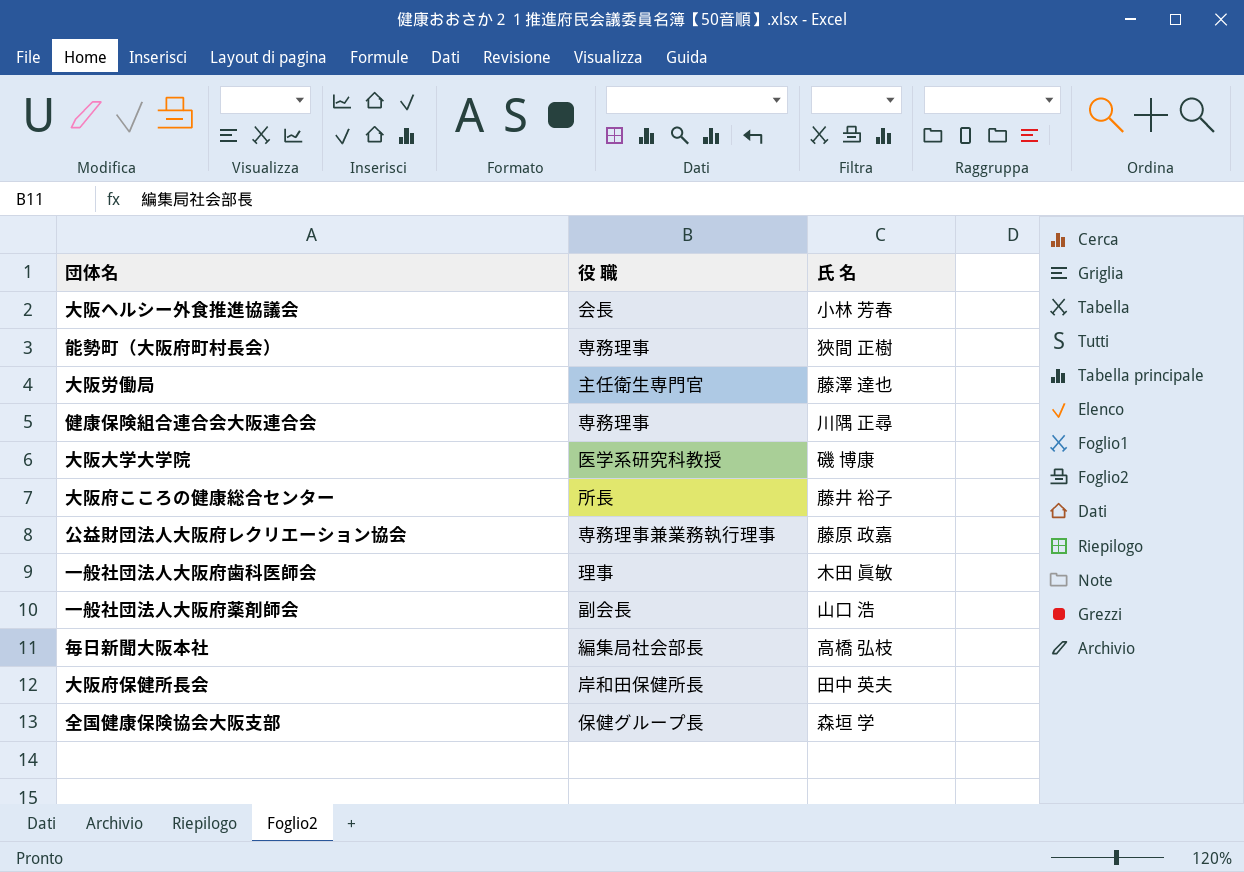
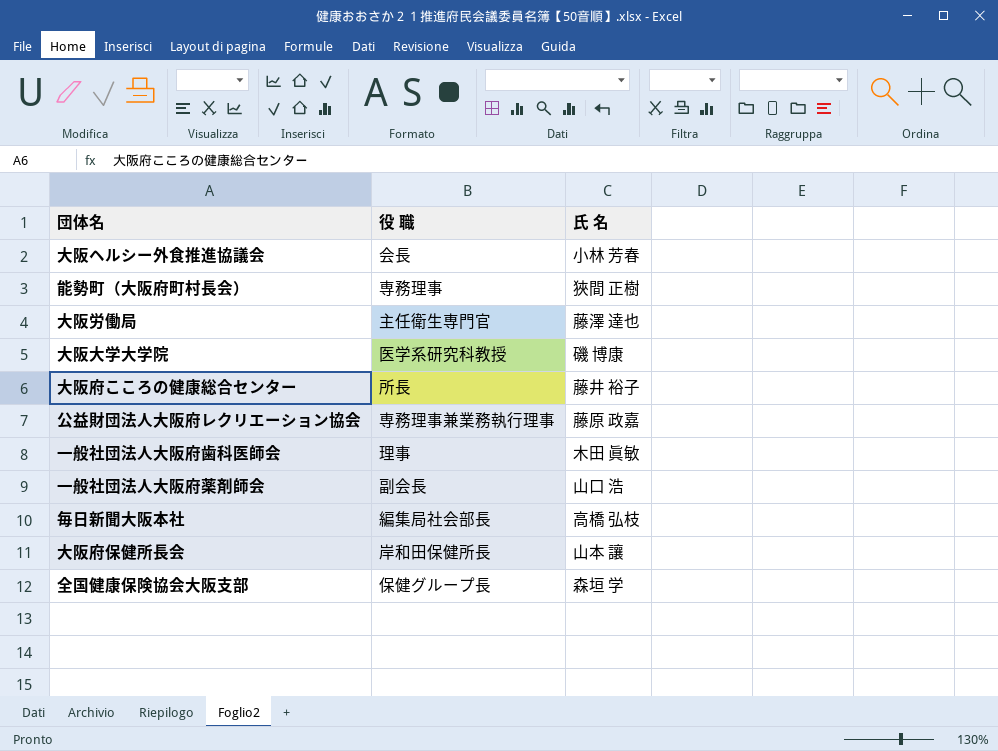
row 健康保険組合連合会大阪連合会: 専務理事 | 川隅 正尋 -> none
大阪府保健所長会 | 氏 名: 田中 英夫 -> 山本 讓

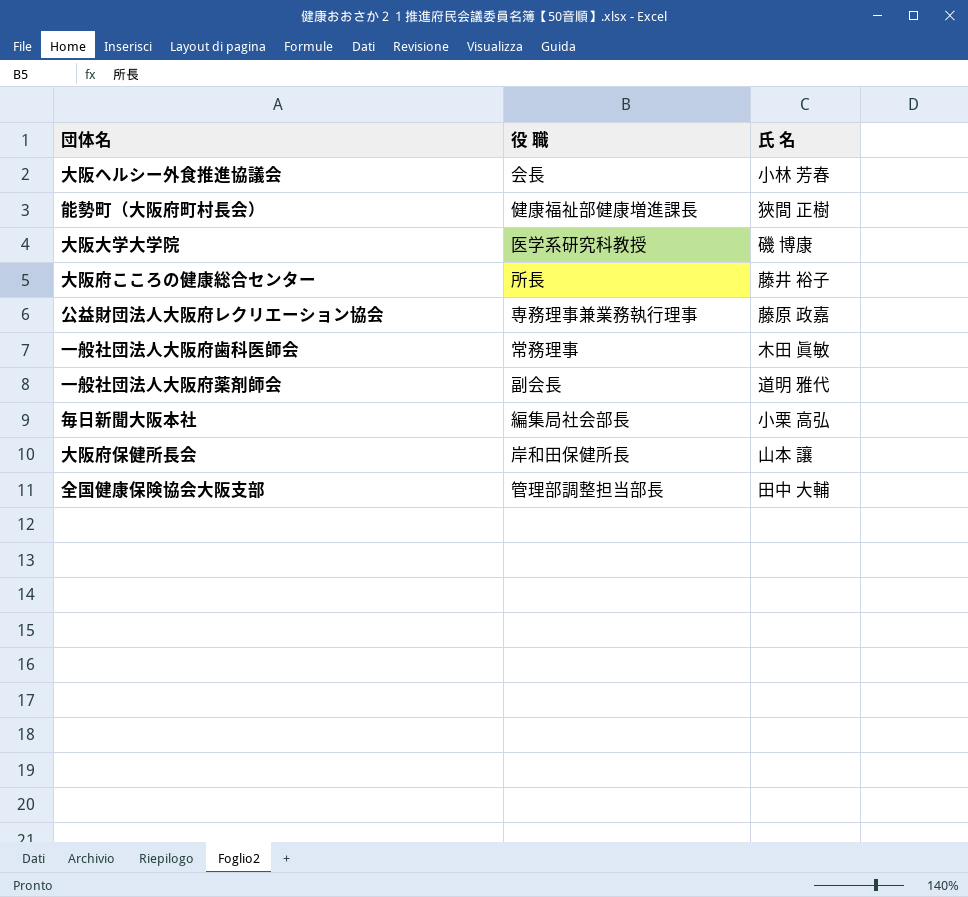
row 大阪労働局: 主任衛生専門官 | 藤澤 達也 -> none
能勢町（大阪府町村長会） | 役 職: 専務理事 -> 健康福祉部健康増進課長
一般社団法人大阪府歯科医師会 | 役 職: 理事 -> 常務理事
一般社団法人大阪府薬剤師会 | 氏 名: 山口 浩 -> 道明 雅代
毎日新聞大阪本社 | 氏 名: 高橋 弘枝 -> 小栗 高弘
全国健康保険協会大阪支部 | 役 職: 保健グループ長 -> 管理部調整担当部長
全国健康保険協会大阪支部 | 氏 名: 森垣 学 -> 田中 大輔

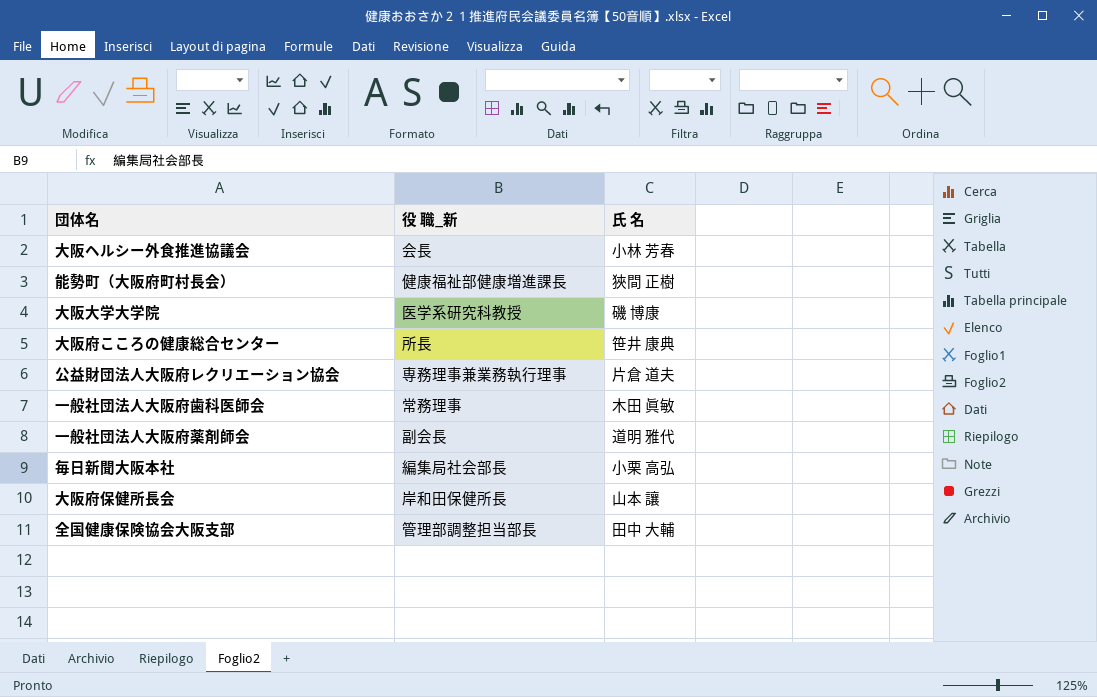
column name: 役 職 -> 役 職_新
大阪府こころの健康総合センター | 氏 名: 藤井 裕子 -> 笹井 康典
公益財団法人大阪府レクリエーション協会 | 氏 名: 藤原 政嘉 -> 片倉 道夫

